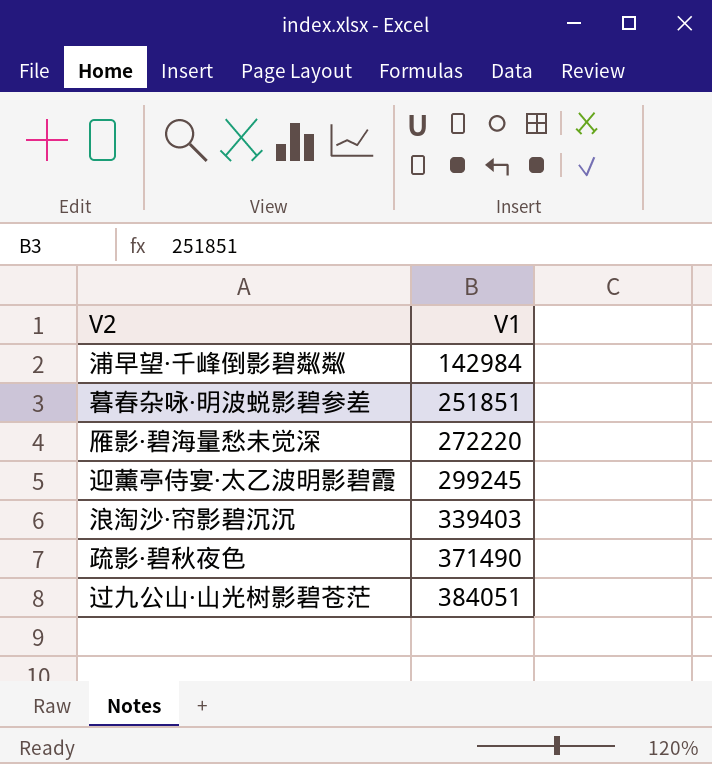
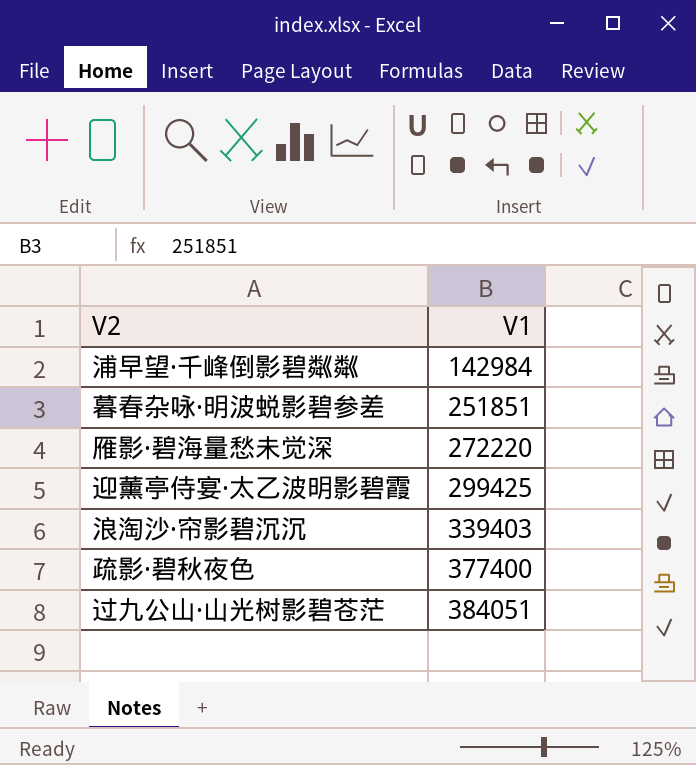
迎薰亭侍宴·太乙波明影碧霞 | V1: 299245 -> 299425
疏影·碧秋夜色 | V1: 371490 -> 377400

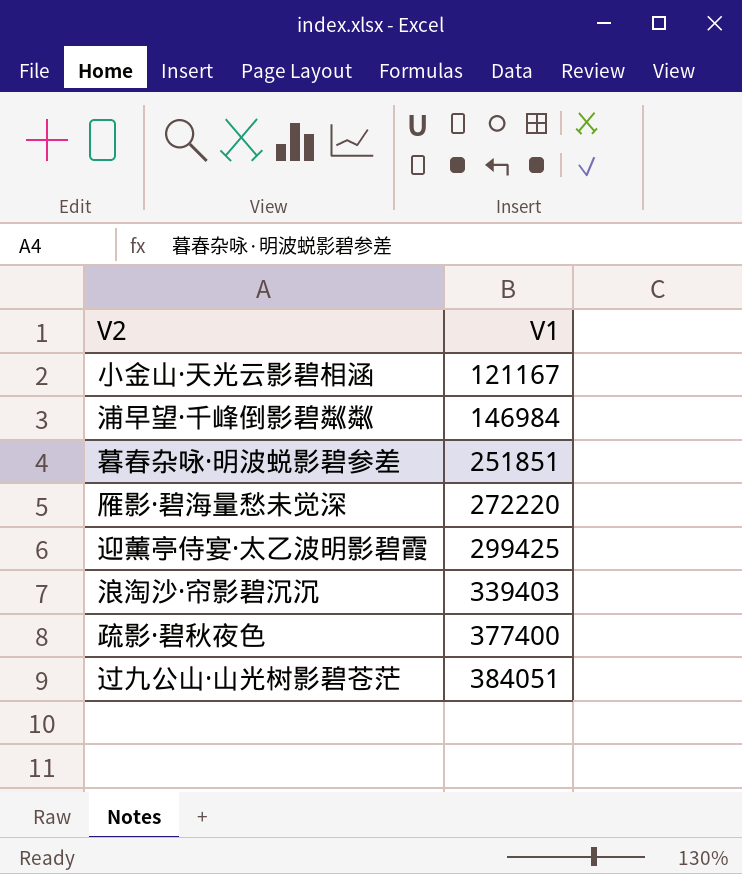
row 小金山·天光云影碧相涵: none -> 121167
浦早望·千峰倒影碧粼粼 | V1: 142984 -> 146984

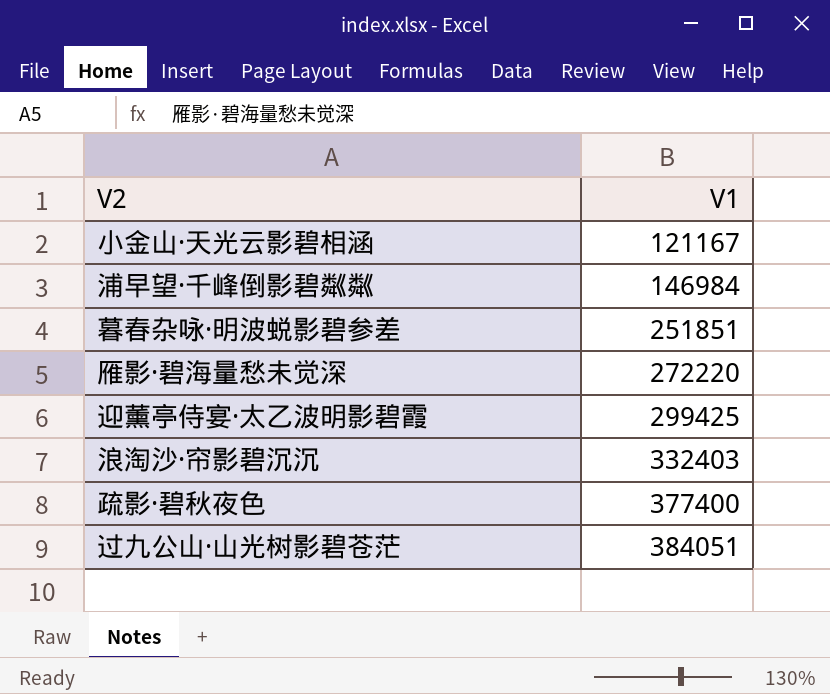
浪淘沙·帘影碧沉沉 | V1: 339403 -> 332403

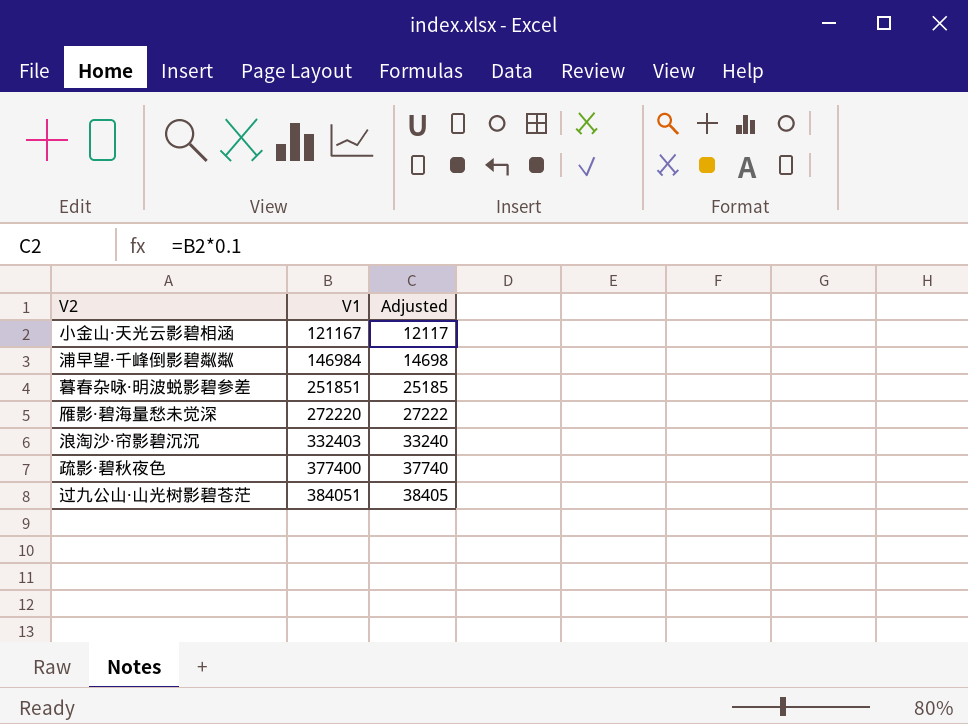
column Adjusted | formula: none -> [V1] * 0.1
row 迎薰亭侍宴·太乙波明影碧霞: 299425 -> none

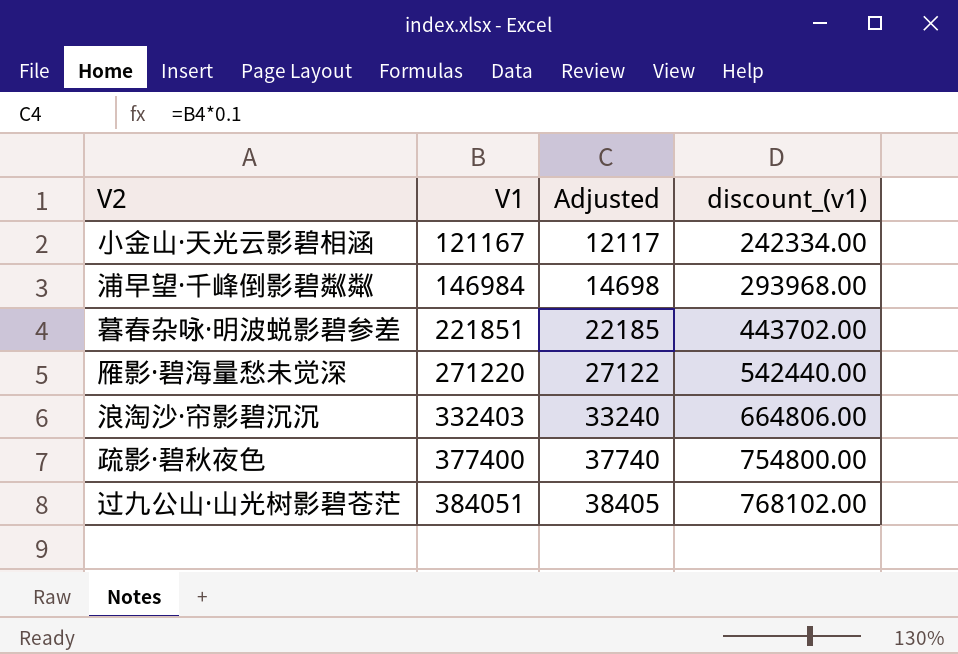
column discount_(v1) | formula: none -> [V1] * 2
暮春杂咏·明波蜕影碧参差 | V1: 251851 -> 221851
暮春杂咏·明波蜕影碧参差 | Adjusted: 25185 -> 22185
雁影·碧海量愁未觉深 | V1: 272220 -> 271220
雁影·碧海量愁未觉深 | Adjusted: 27222 -> 27122

